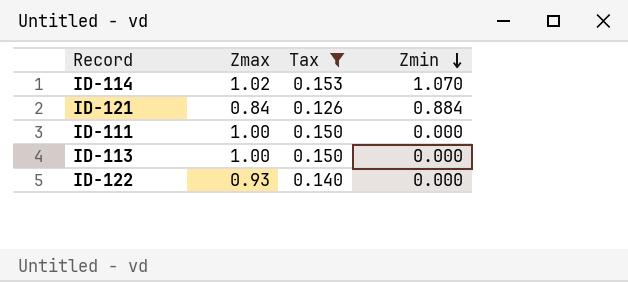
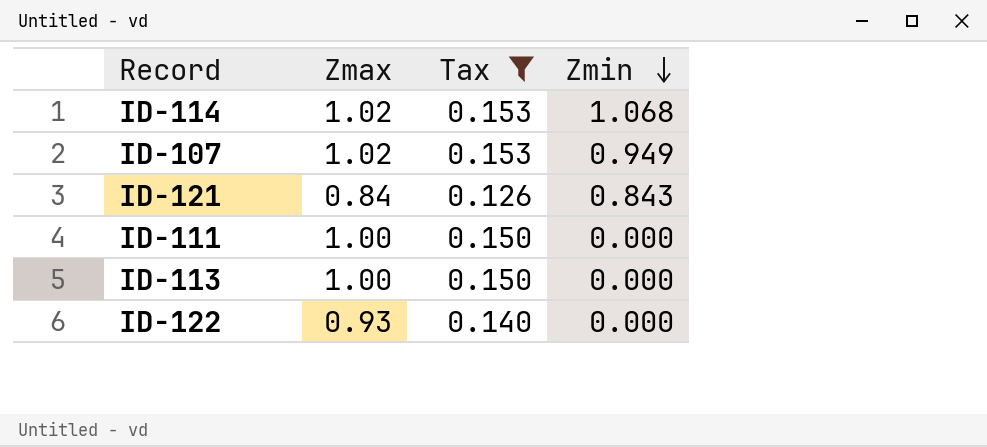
ID-114 | Zmin: 1.070 -> 1.068
row ID-107: none -> 1.02 | 0.153 | 0.949
ID-121 | Zmin: 0.884 -> 0.843

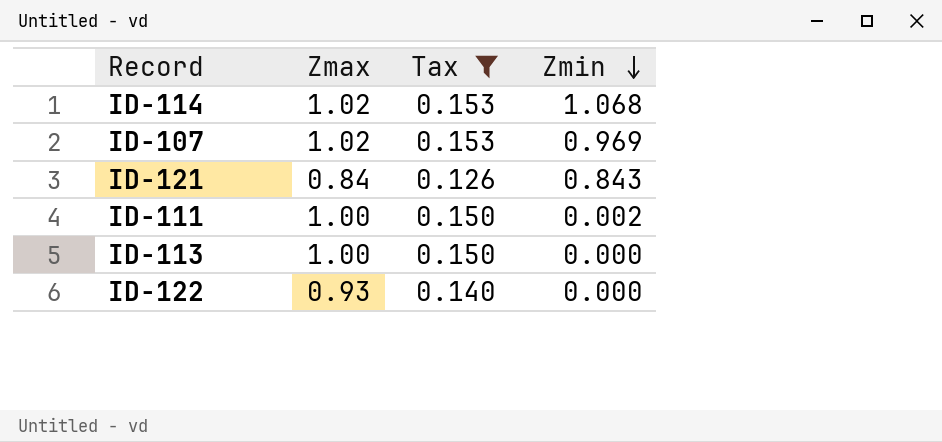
ID-107 | Zmin: 0.949 -> 0.969
ID-111 | Zmin: 0.000 -> 0.002

